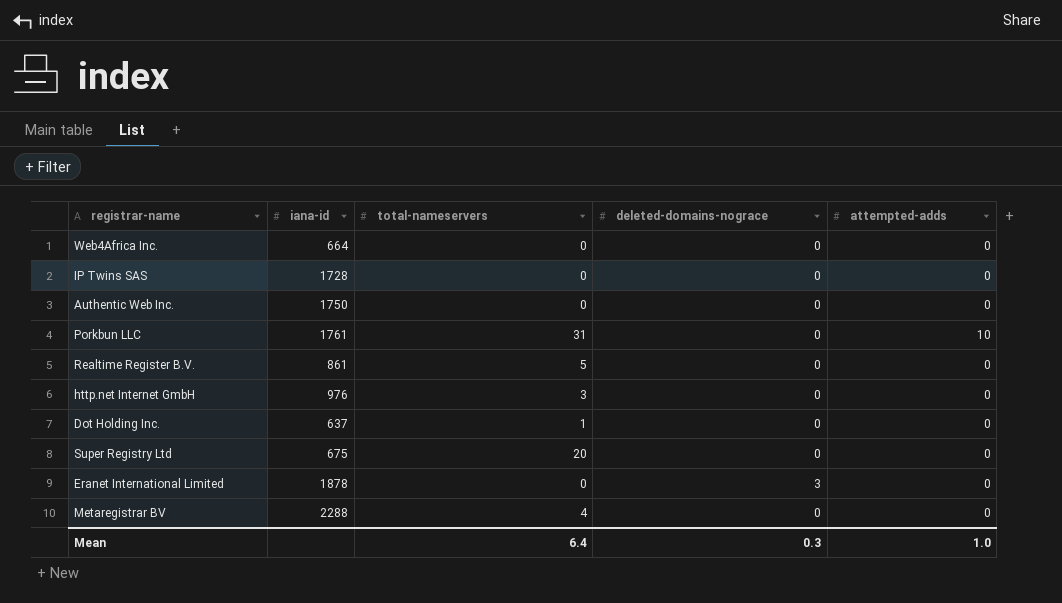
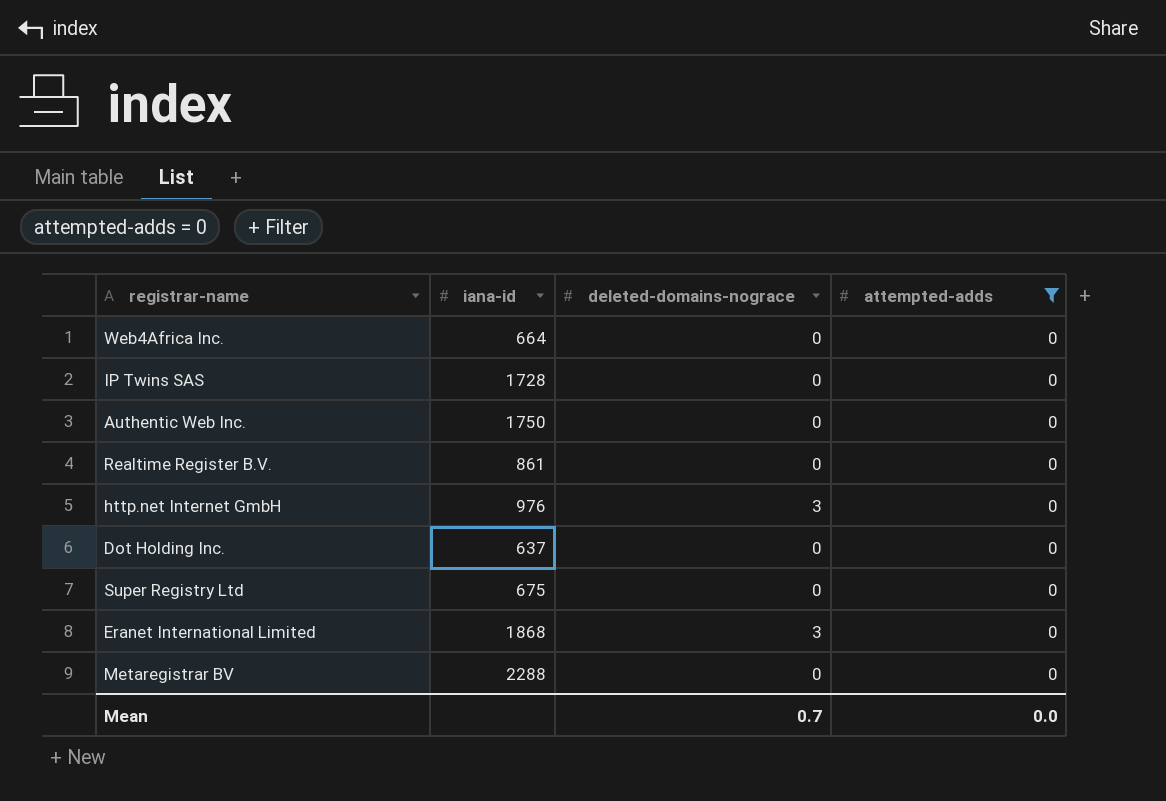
filter: none -> attempted-adds = 0
column total-nameservers | position: 3 -> none
http.net Internet GmbH | deleted-domains-nograce: 0 -> 3
Eranet International Limited | iana-id: 1878 -> 1868
Mean | deleted-domains-nograce: 0.3 -> 0.7
Mean | attempted-adds: 1.0 -> 0.0

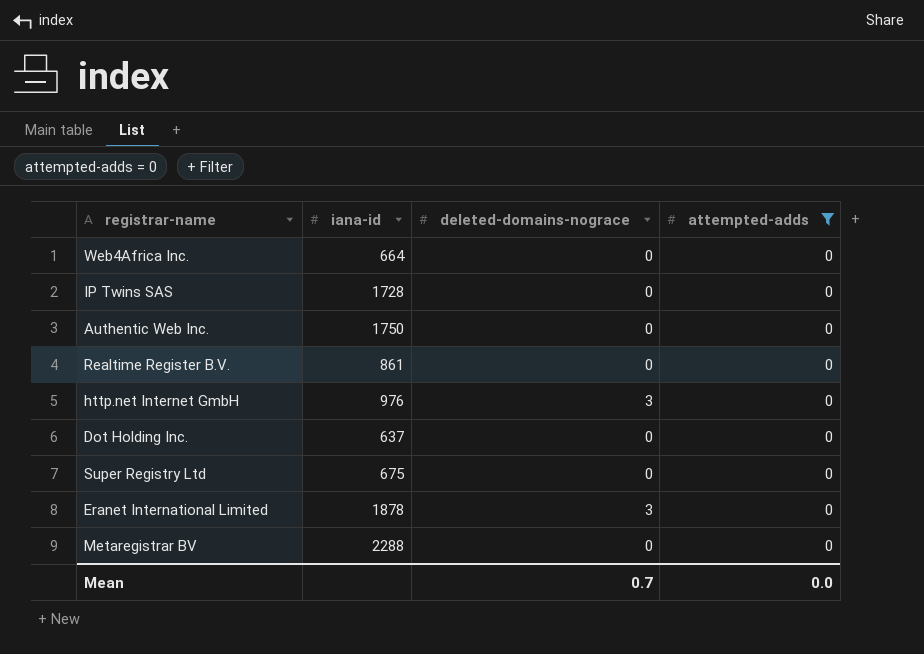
Eranet International Limited | iana-id: 1868 -> 1878

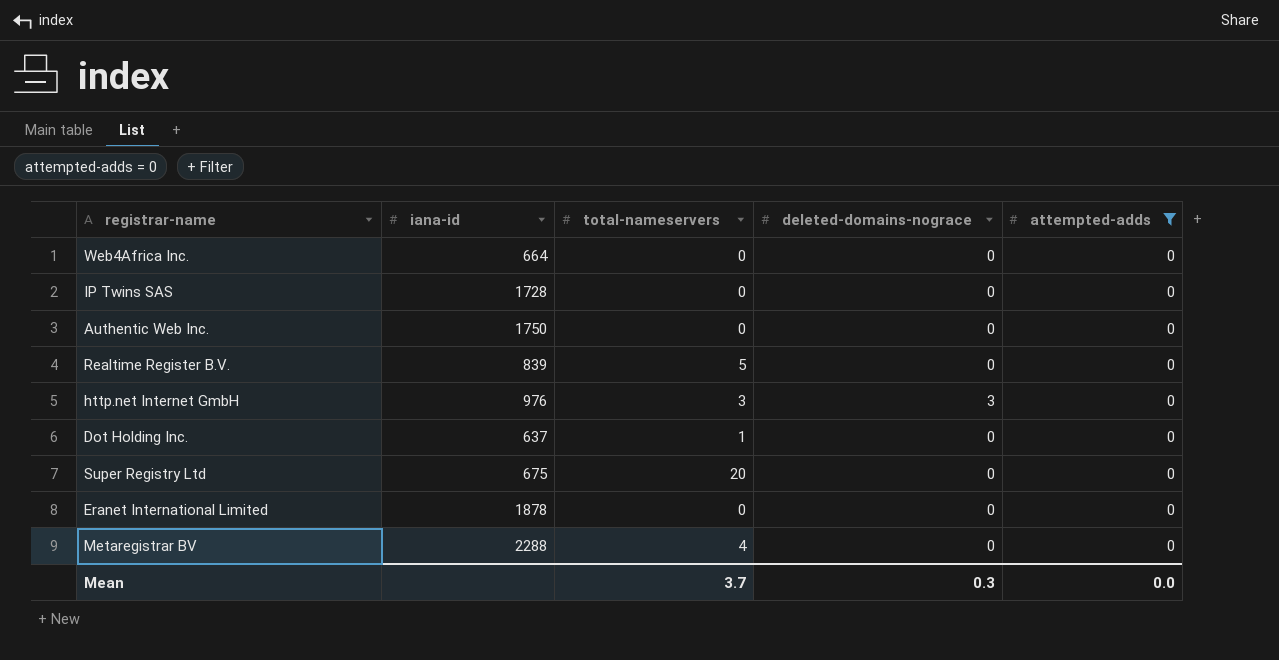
column total-nameservers | position: none -> 3
Realtime Register B.V. | iana-id: 861 -> 839
Eranet International Limited | deleted-domains-nograce: 3 -> 0
Mean | deleted-domains-nograce: 0.7 -> 0.3

